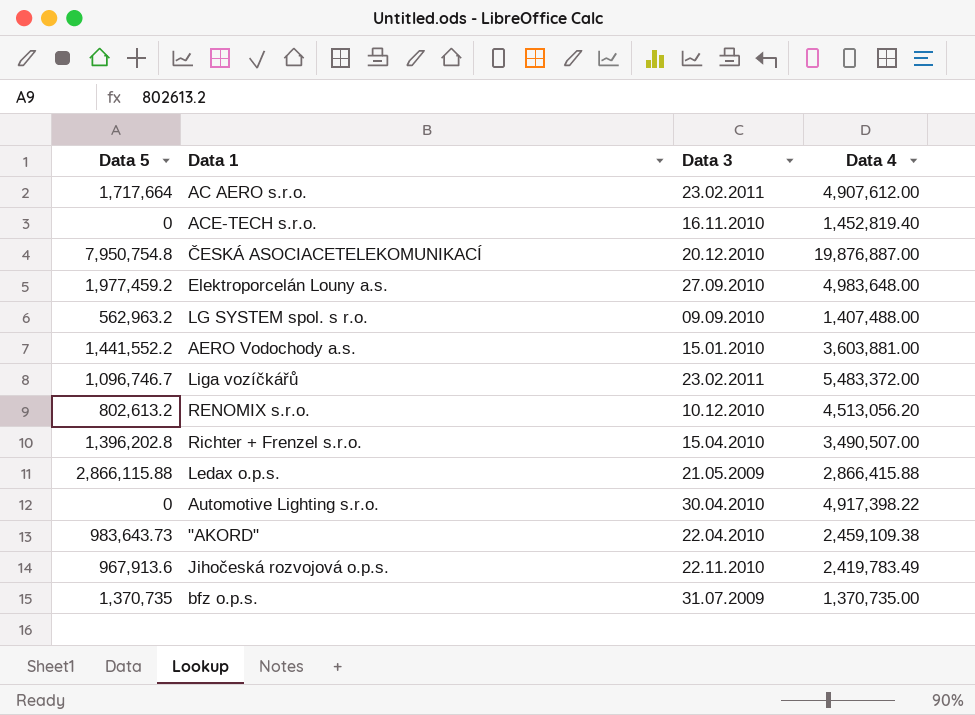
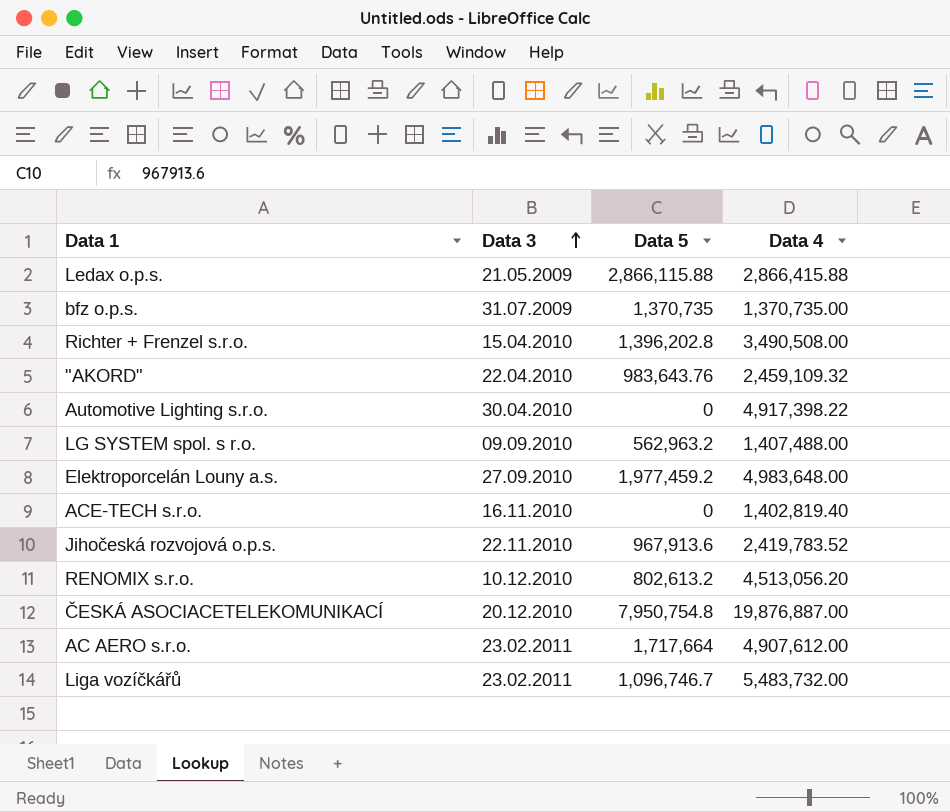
row order: none -> Data 3 ascending
column Data 5 | position: 1 -> 3
row AERO Vodochody a.s.: 1,441,552.2 | 15.01.2010 | 3,603,881.00 -> none
Richter + Frenzel s.r.o. | Data 4: 3,490,507.00 -> 3,490,508.00
"AKORD" | Data 5: 983,643.73 -> 983,643.76
"AKORD" | Data 4: 2,459,109.38 -> 2,459,109.32
ACE-TECH s.r.o. | Data 4: 1,452,819.40 -> 1,402,819.40
Jihočeská rozvojová o.p.s. | Data 4: 2,419,783.49 -> 2,419,783.52
Liga vozíčkářů | Data 4: 5,483,372.00 -> 5,483,732.00

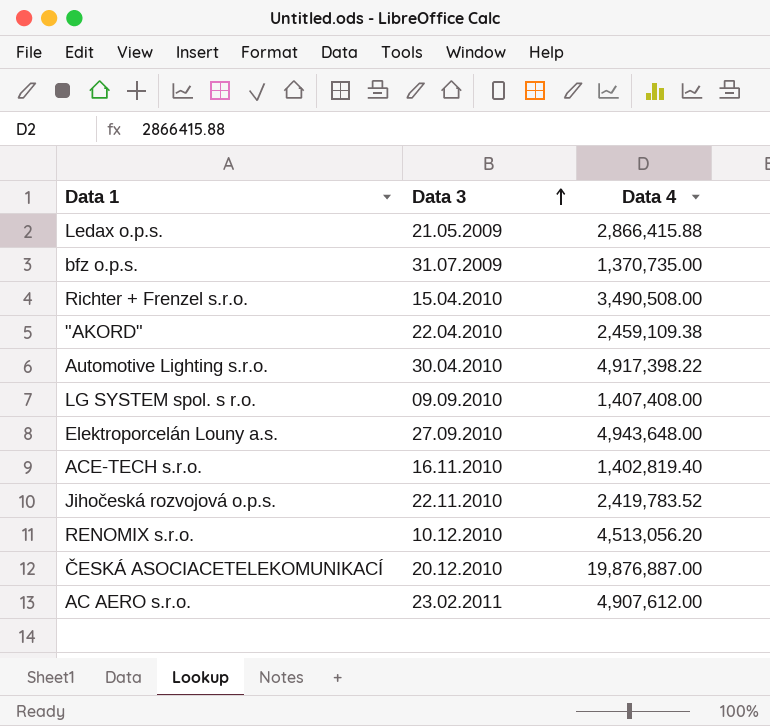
column Data 5 | position: 3 -> none
row Liga vozíčkářů: 23.02.2011 | 1,096,746.7 | 5,483,732.00 -> none
"AKORD" | Data 4: 2,459,109.32 -> 2,459,109.38
LG SYSTEM spol. s r.o. | Data 4: 1,407,488.00 -> 1,407,408.00
Elektroporcelán Louny a.s. | Data 4: 4,983,648.00 -> 4,943,648.00

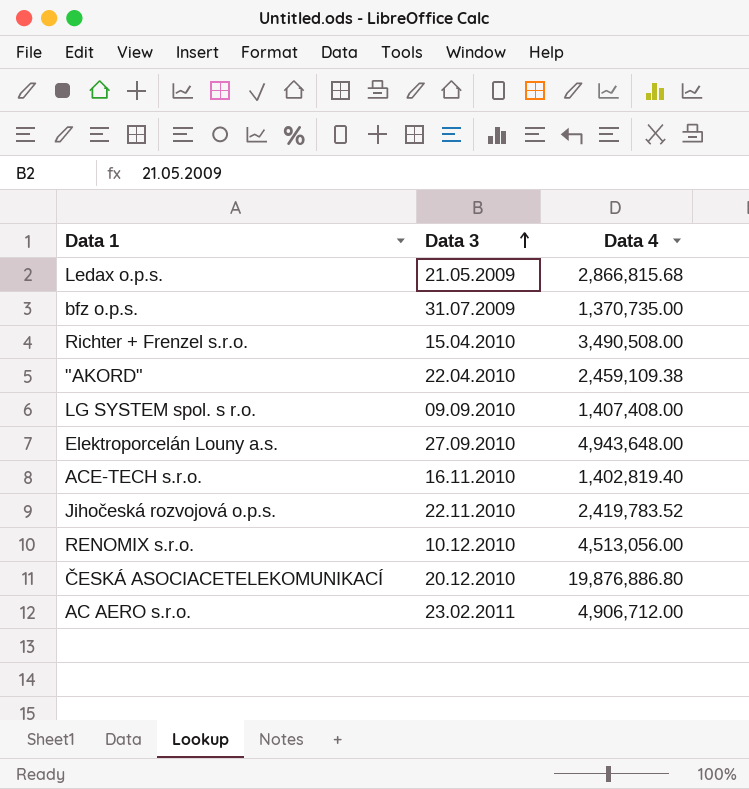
row Automotive Lighting s.r.o.: 30.04.2010 | 4,917,398.22 -> none
Ledax o.p.s. | Data 4: 2,866,415.88 -> 2,866,815.68
RENOMIX s.r.o. | Data 4: 4,513,056.20 -> 4,513,056.00
ČESKÁ ASOCIACETELEKOMUNIKACÍ | Data 4: 19,876,887.00 -> 19,876,886.80
AC AERO s.r.o. | Data 4: 4,907,612.00 -> 4,906,712.00

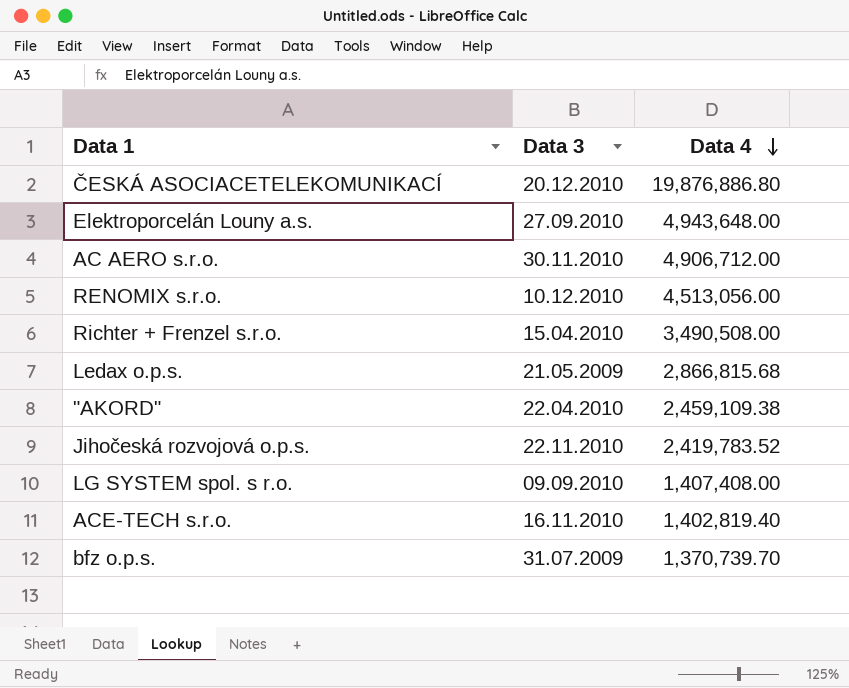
row order: Data 3 ascending -> Data 4 descending
AC AERO s.r.o. | Data 3: 23.02.2011 -> 30.11.2010
bfz o.p.s. | Data 4: 1,370,735.00 -> 1,370,739.70

